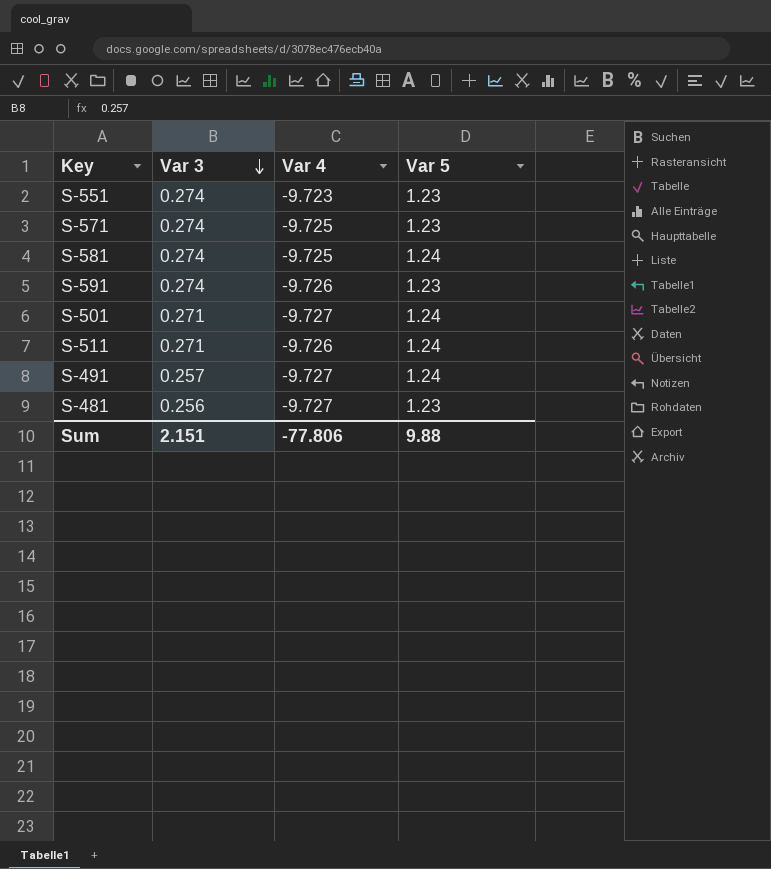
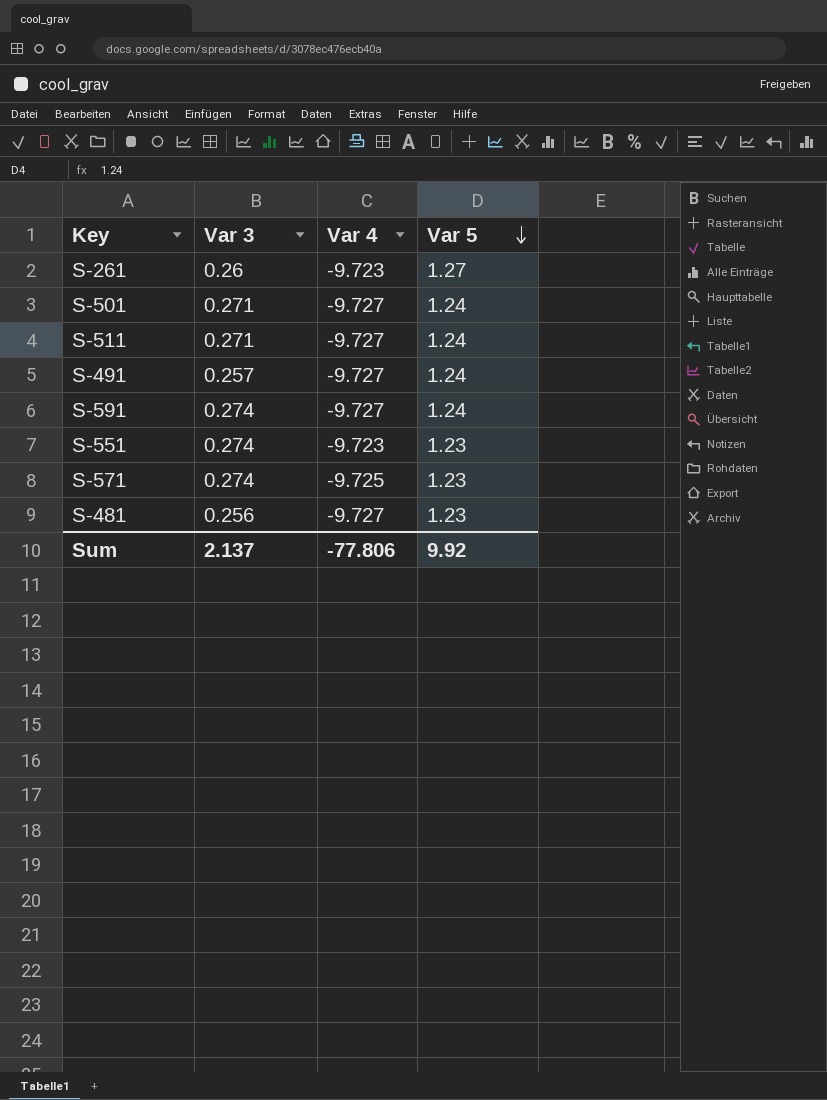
row order: Var 3 descending -> Var 5 descending
row S-581: 0.274 | -9.725 | 1.24 -> none
row S-261: none -> 0.26 | -9.723 | 1.27
S-511 | Var 4: -9.726 -> -9.727
S-591 | Var 4: -9.726 -> -9.727
S-591 | Var 5: 1.23 -> 1.24
Sum | Var 3: 2.151 -> 2.137
Sum | Var 5: 9.88 -> 9.92

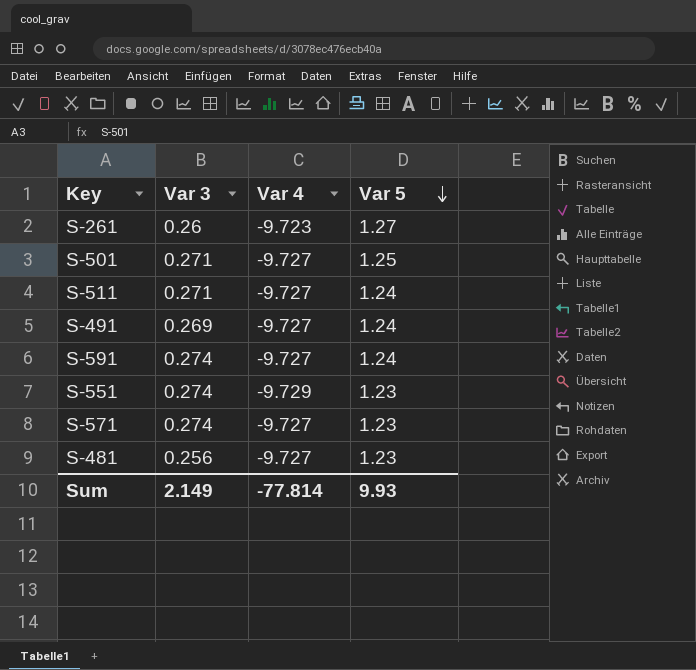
S-501 | Var 5: 1.24 -> 1.25
S-491 | Var 3: 0.257 -> 0.269
S-551 | Var 4: -9.723 -> -9.729
S-571 | Var 4: -9.725 -> -9.727
Sum | Var 3: 2.137 -> 2.149
Sum | Var 4: -77.806 -> -77.814
Sum | Var 5: 9.92 -> 9.93

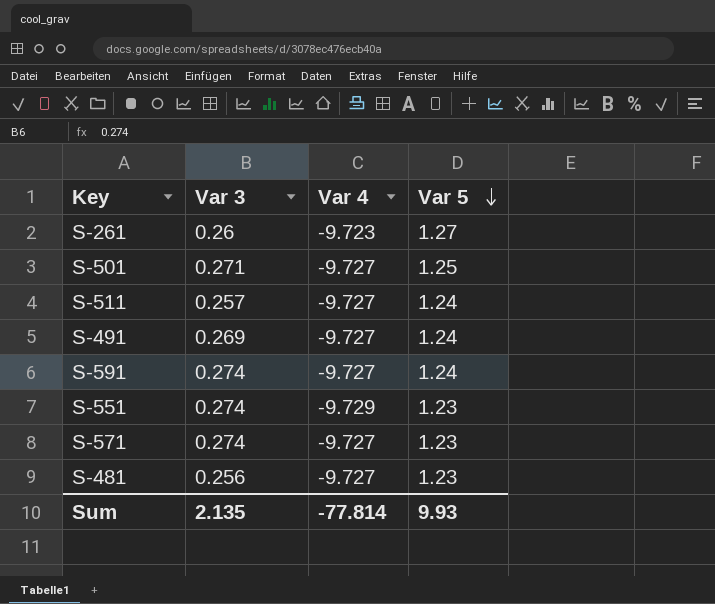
S-511 | Var 3: 0.271 -> 0.257
Sum | Var 3: 2.149 -> 2.135

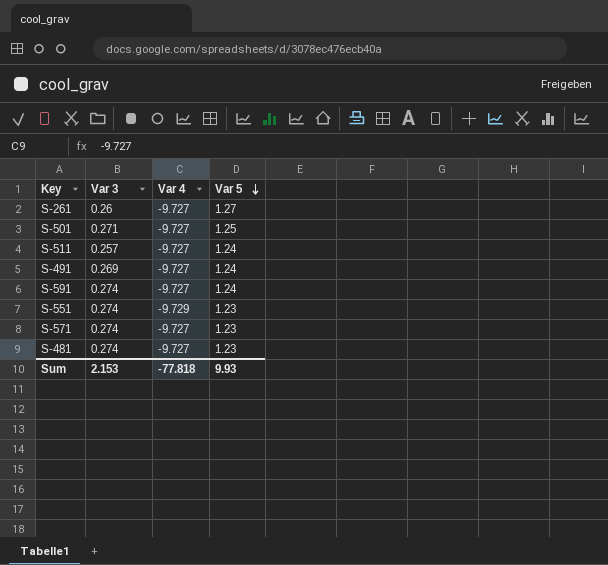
S-261 | Var 4: -9.723 -> -9.727
S-481 | Var 3: 0.256 -> 0.274
Sum | Var 3: 2.135 -> 2.153
Sum | Var 4: -77.814 -> -77.818

